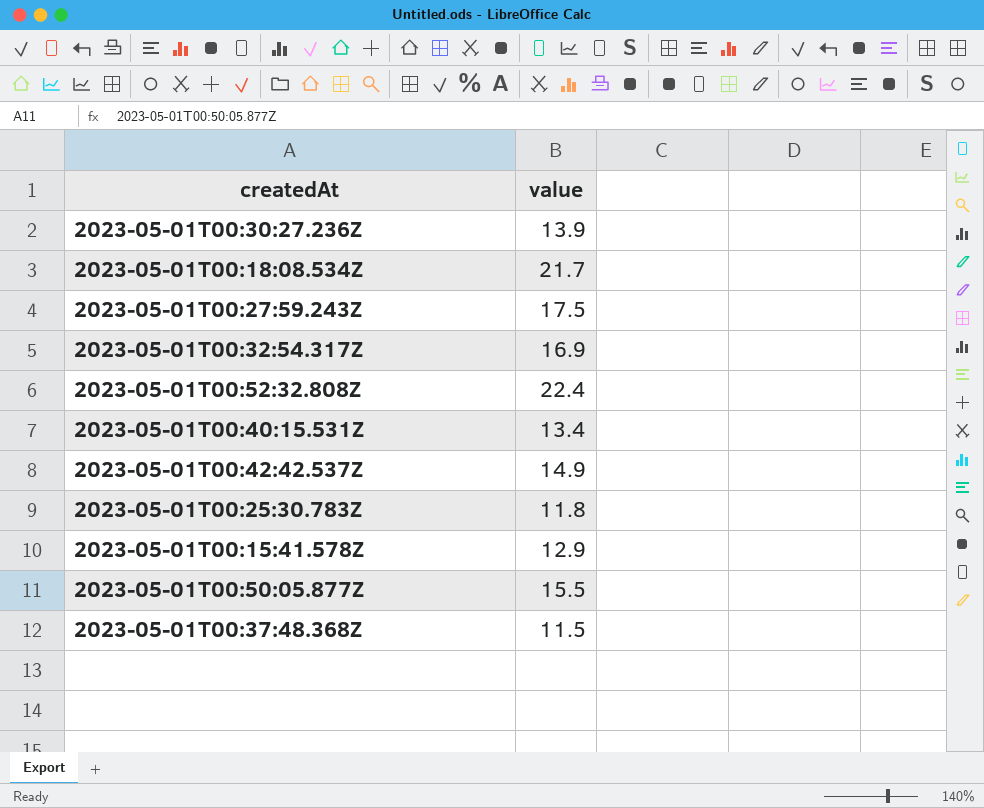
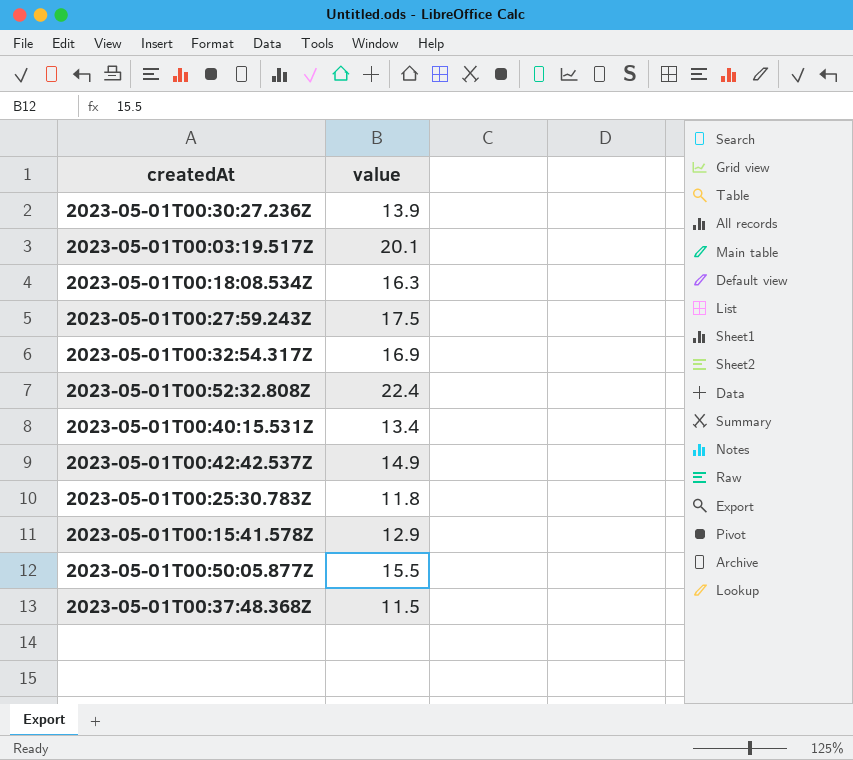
row 2023-05-01T00:03:19.517Z: none -> 20.1
2023-05-01T00:18:08.534Z | value: 21.7 -> 16.3

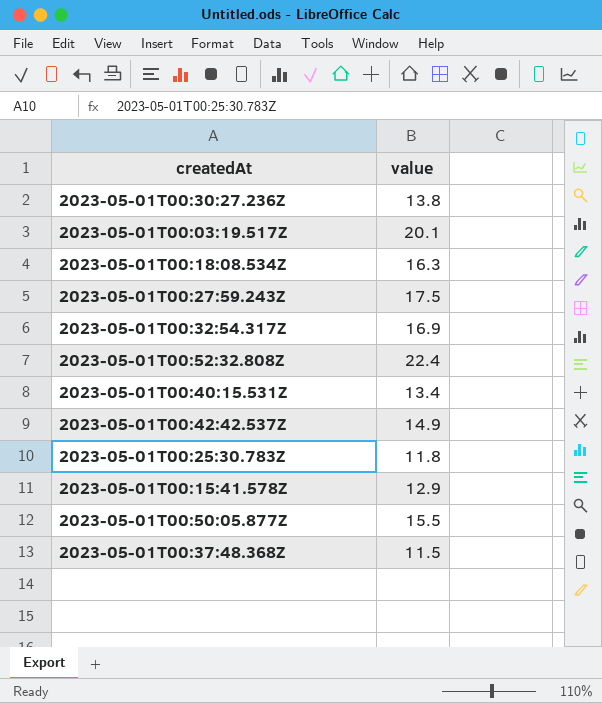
2023-05-01T00:30:27.236Z | value: 13.9 -> 13.8

